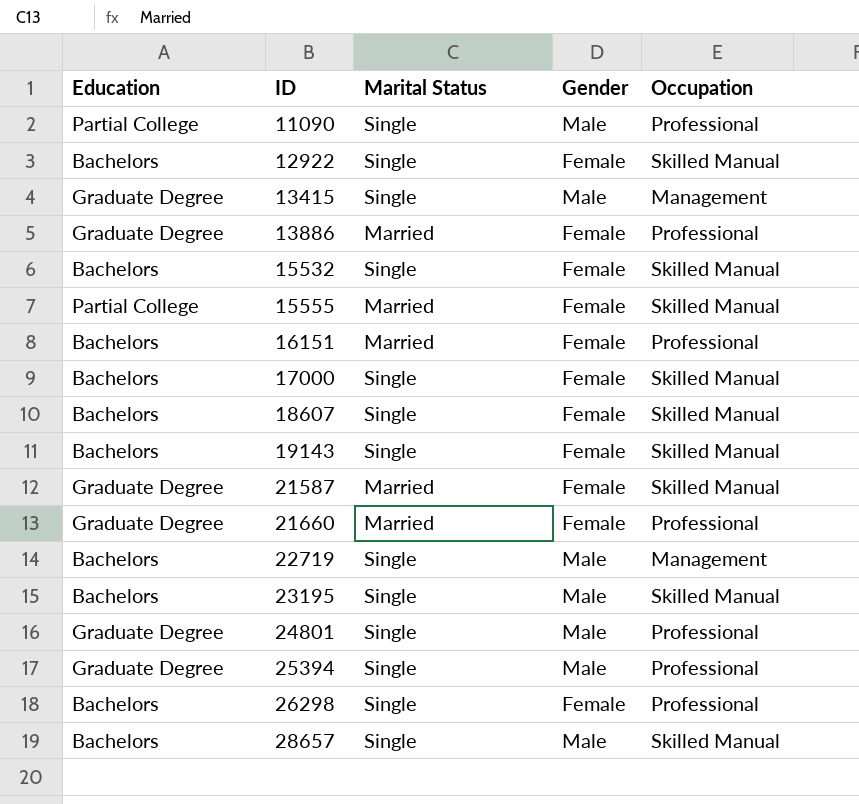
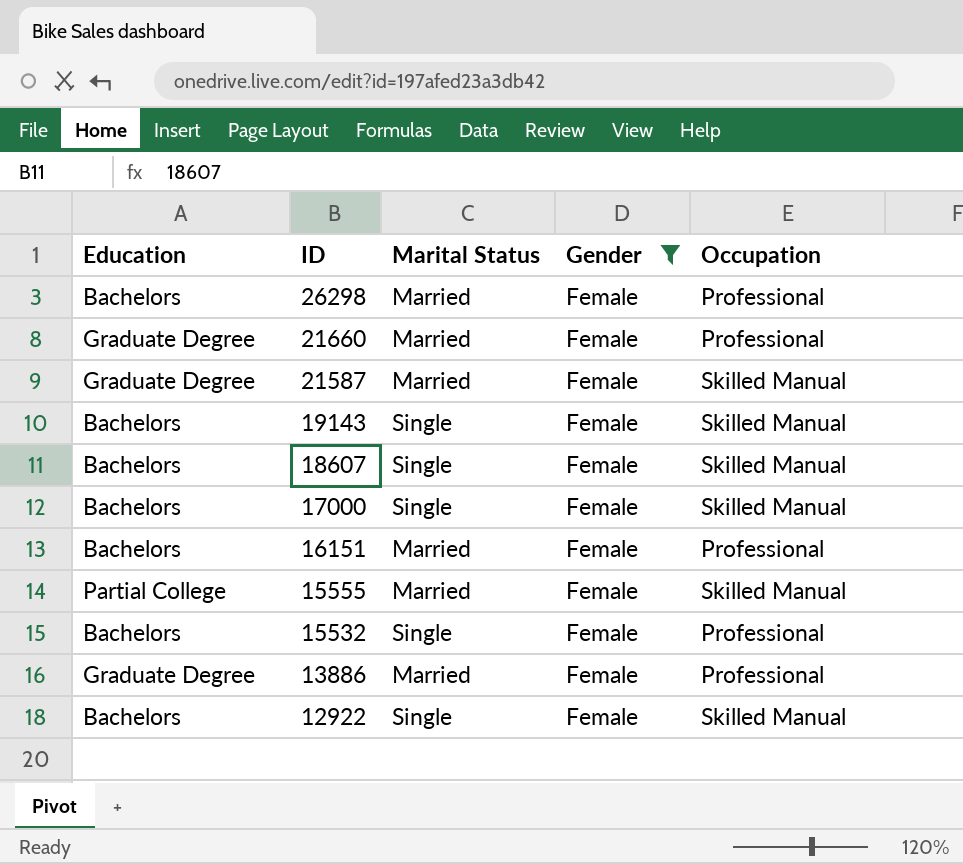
filter: none -> Gender = Female
row order: ID ascending -> ID descending
26298 | Marital Status: Single -> Married
15532 | Occupation: Skilled Manual -> Professional

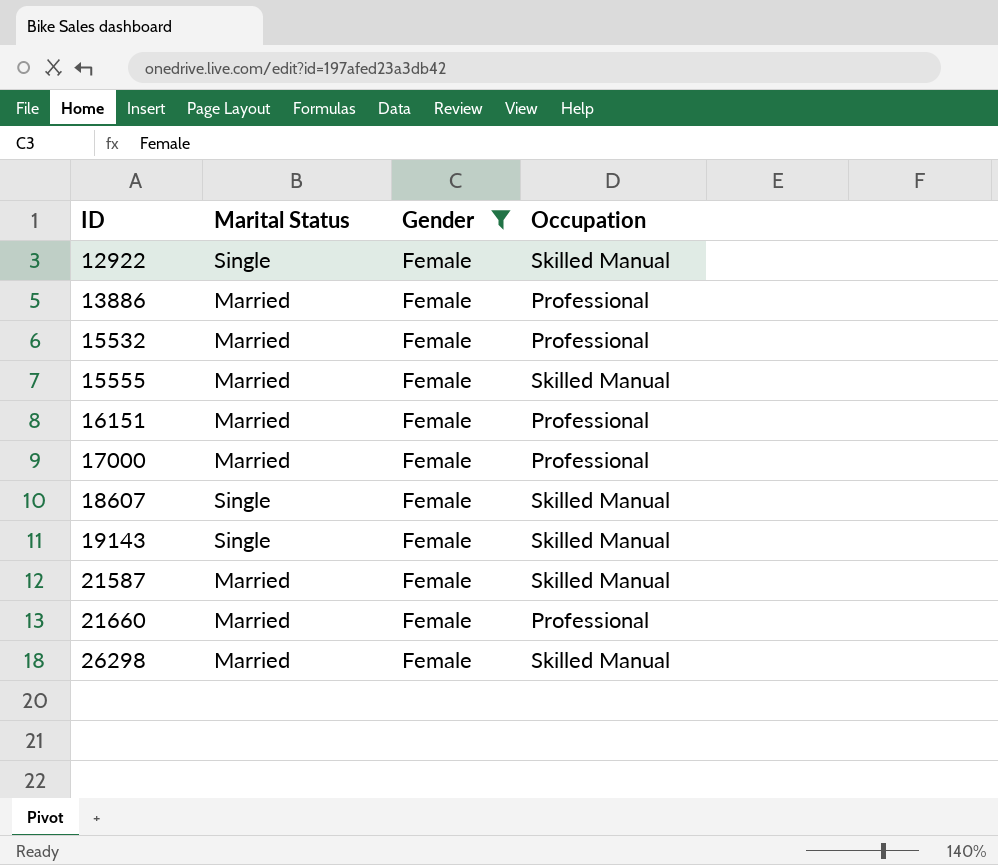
row order: ID descending -> ID ascending
column Education | position: 1 -> none
15532 | Marital Status: Single -> Married
17000 | Marital Status: Single -> Married
17000 | Occupation: Skilled Manual -> Professional
26298 | Occupation: Professional -> Skilled Manual

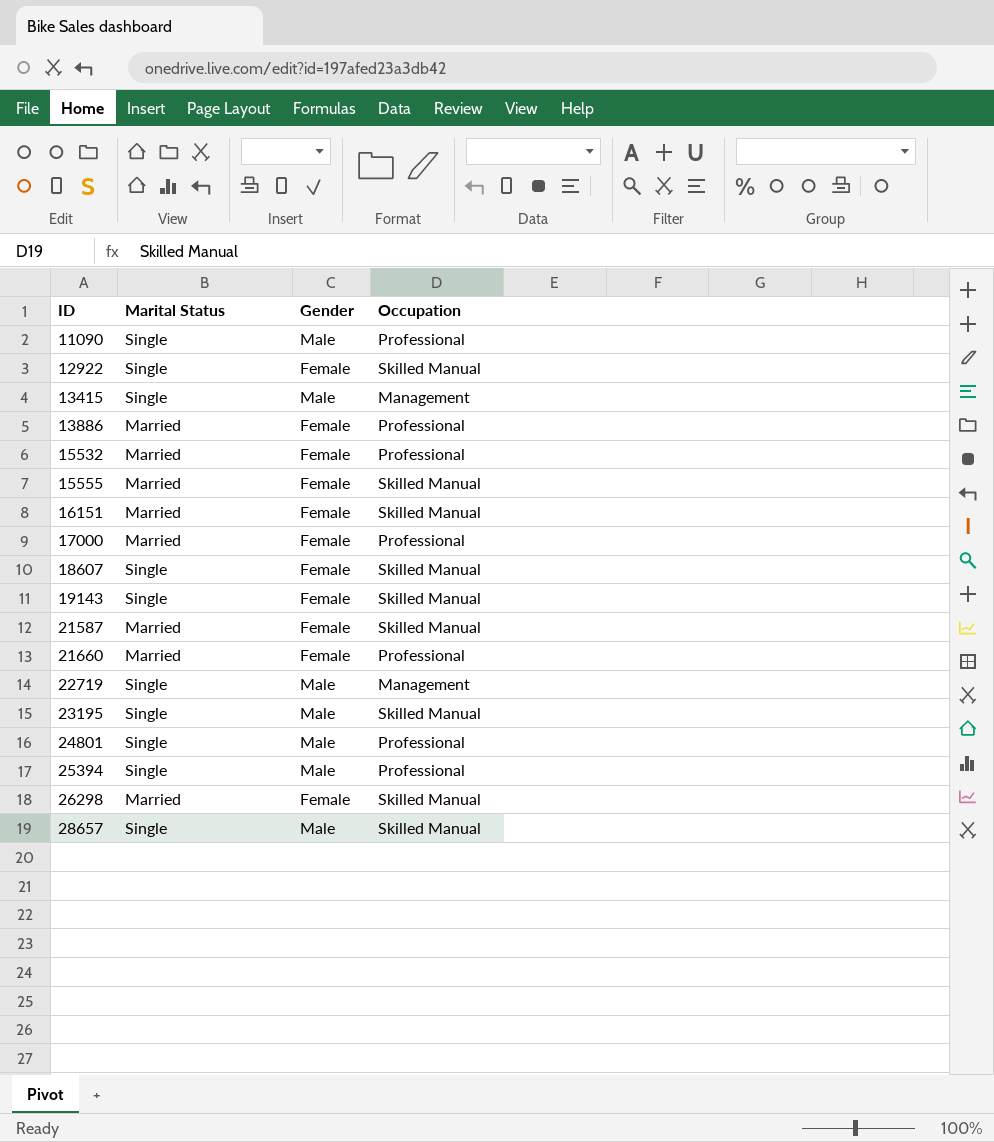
filter: Gender = Female -> none
16151 | Occupation: Professional -> Skilled Manual

